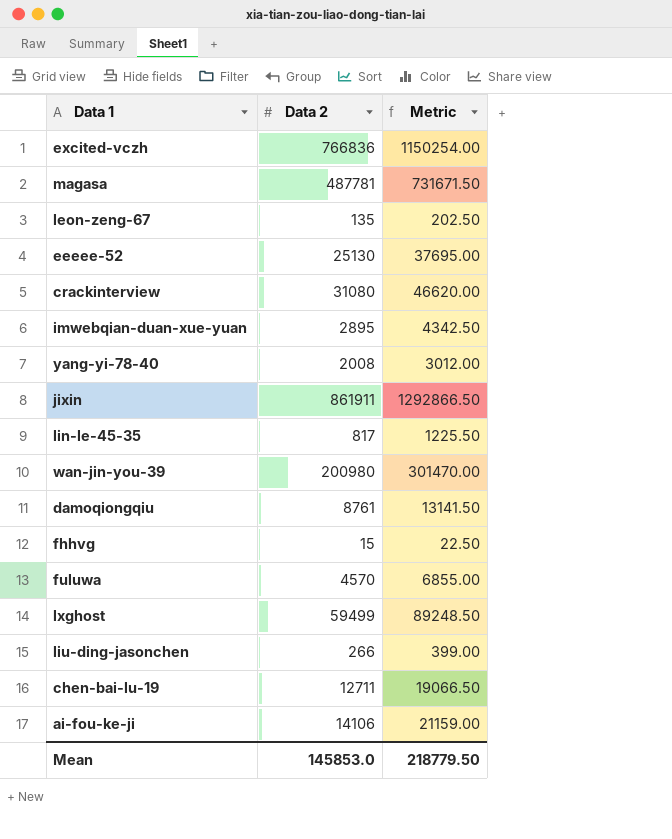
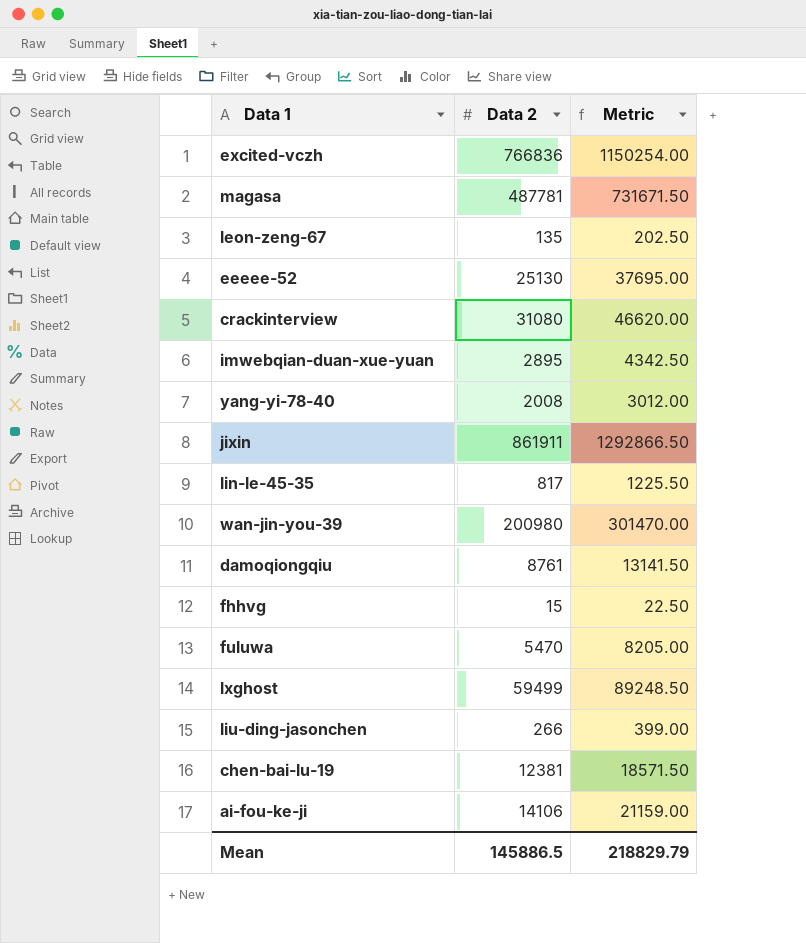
fuluwa | Data 2: 4570 -> 5470
fuluwa | Metric: 6855.00 -> 8205.00
chen-bai-lu-19 | Data 2: 12711 -> 12381
chen-bai-lu-19 | Metric: 19066.50 -> 18571.50
Mean | Data 2: 145853.0 -> 145886.5
Mean | Metric: 218779.50 -> 218829.79

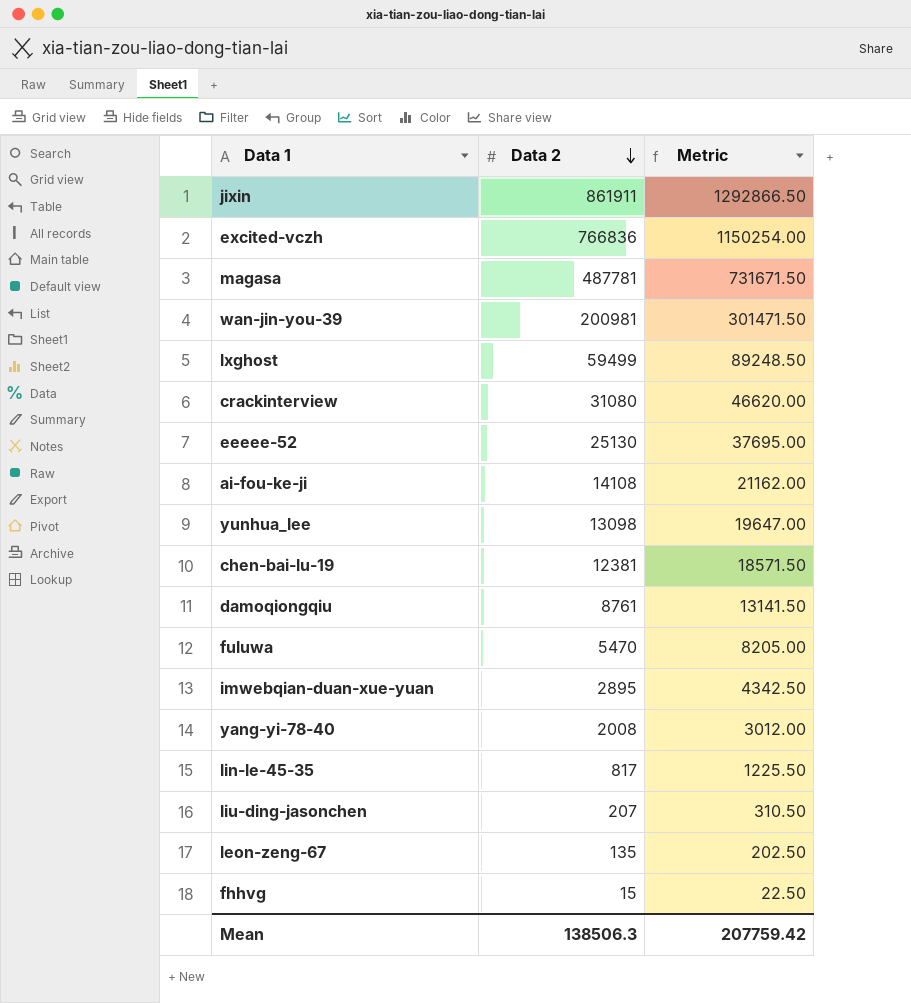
row order: none -> Data 2 descending
wan-jin-you-39 | Data 2: 200980 -> 200981
wan-jin-you-39 | Metric: 301470.00 -> 301471.50
ai-fou-ke-ji | Data 2: 14106 -> 14108
ai-fou-ke-ji | Metric: 21159.00 -> 21162.00
row yunhua_lee: none -> 13098 | 19647.00
liu-ding-jasonchen | Data 2: 266 -> 207
liu-ding-jasonchen | Metric: 399.00 -> 310.50
Mean | Data 2: 145886.5 -> 138506.3
Mean | Metric: 218829.79 -> 207759.42

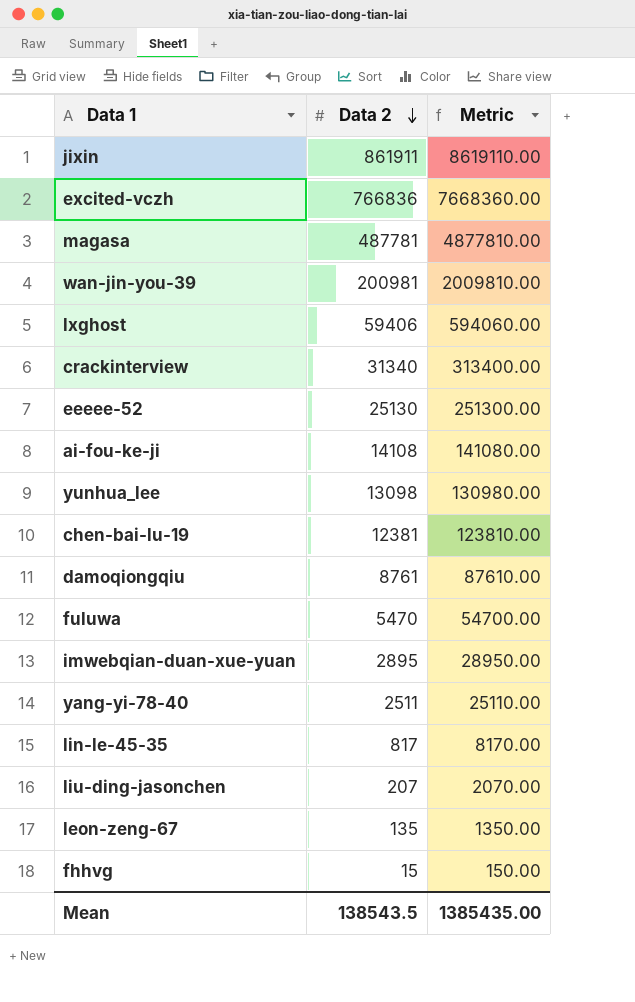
column Metric | formula: [Data 2] * 1.5 -> [Data 2] * 10
lxghost | Data 2: 59499 -> 59406
crackinterview | Data 2: 31080 -> 31340
yang-yi-78-40 | Data 2: 2008 -> 2511
Mean | Data 2: 138506.3 -> 138543.5
Mean | Metric: 207759.42 -> 1385435.00

